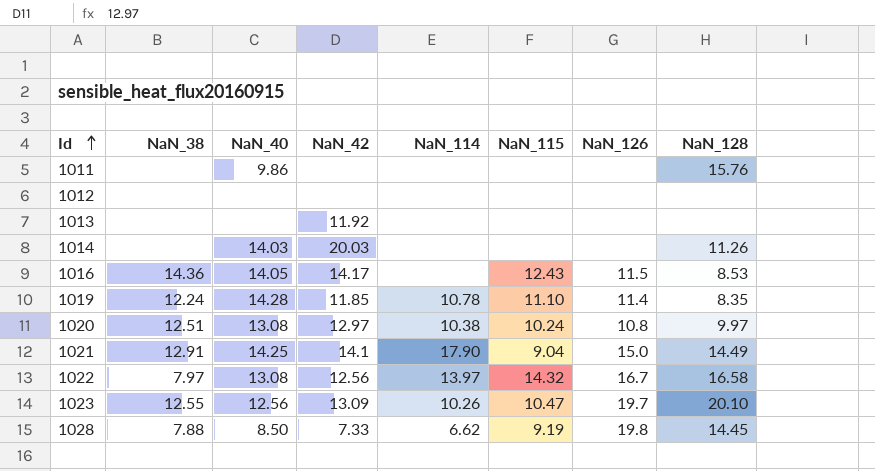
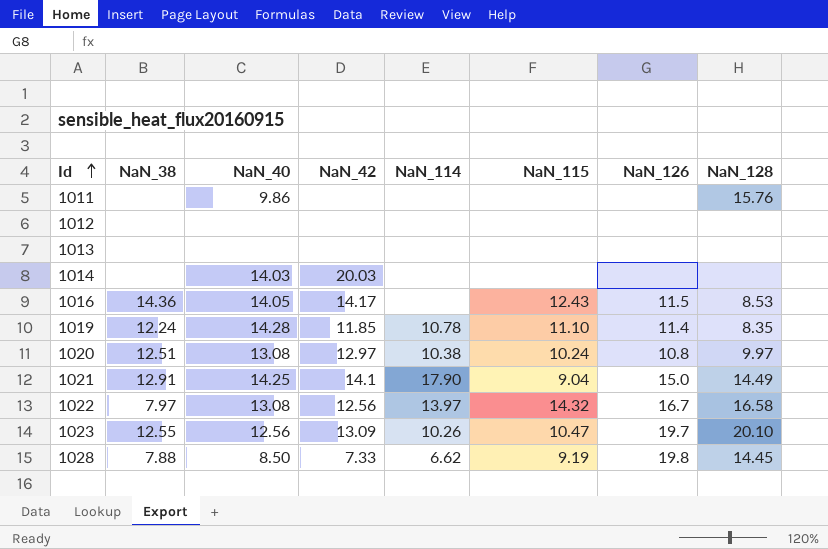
1013 | NaN_42: 11.92 -> none
1014 | NaN_128: 11.26 -> none

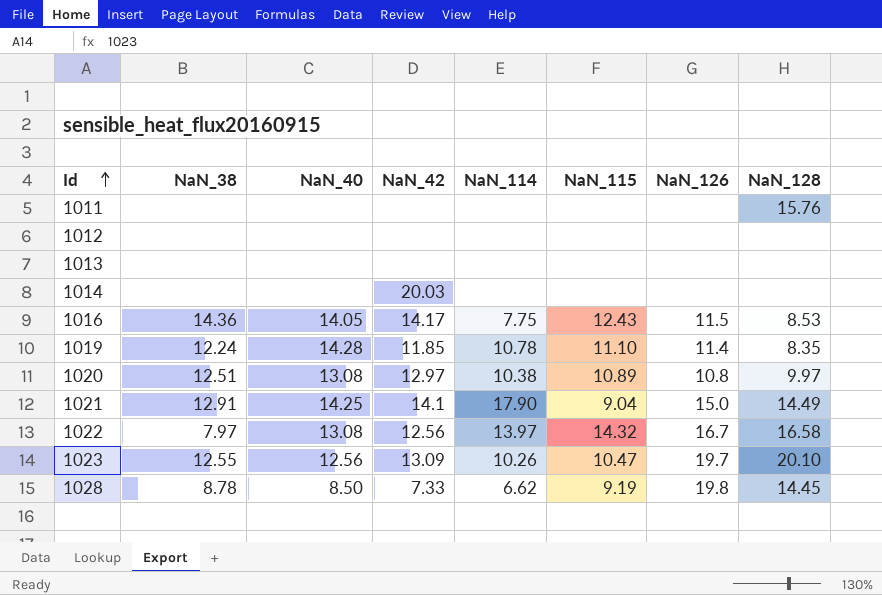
1011 | NaN_40: 9.86 -> none
1014 | NaN_40: 14.03 -> none
1016 | NaN_114: none -> 7.75
1020 | NaN_115: 10.24 -> 10.89
1028 | NaN_38: 7.88 -> 8.78

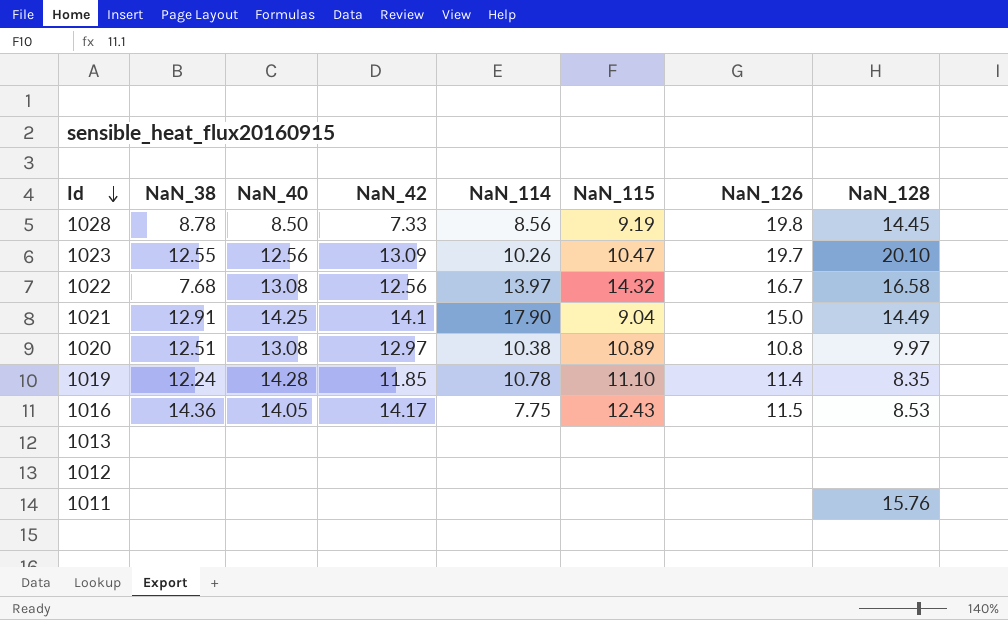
row order: Id ascending -> Id descending
row 1014: none | none | 20.03 | none | none | none | none -> none
1028 | NaN_114: 6.62 -> 8.56
1022 | NaN_38: 7.97 -> 7.68

